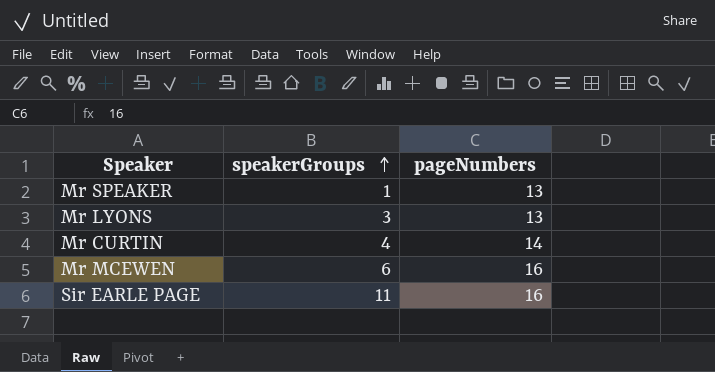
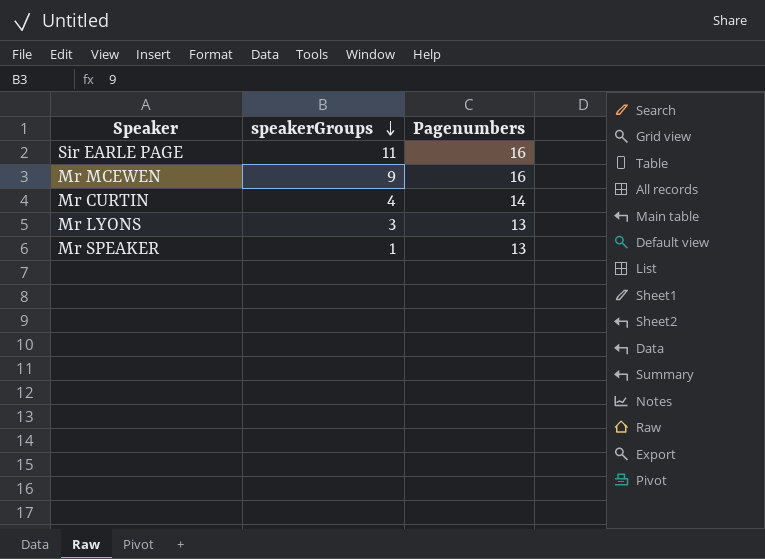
row order: speakerGroups ascending -> speakerGroups descending
column name: pageNumbers -> Pagenumbers
Mr MCEWEN | speakerGroups: 6 -> 9

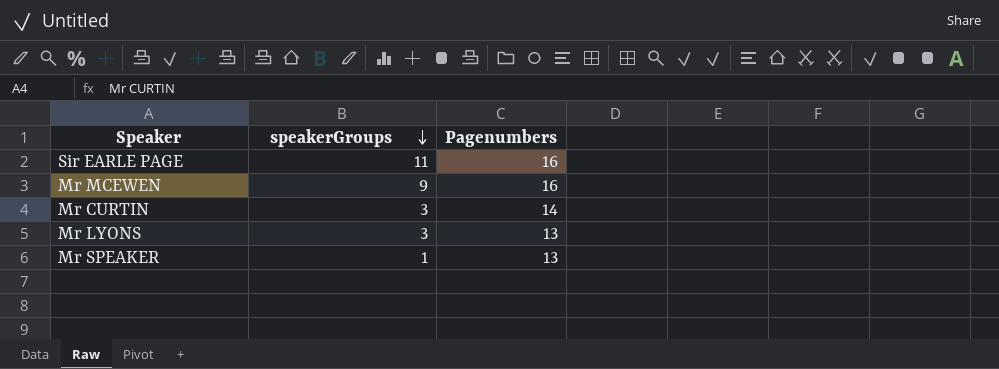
Mr CURTIN | speakerGroups: 4 -> 3

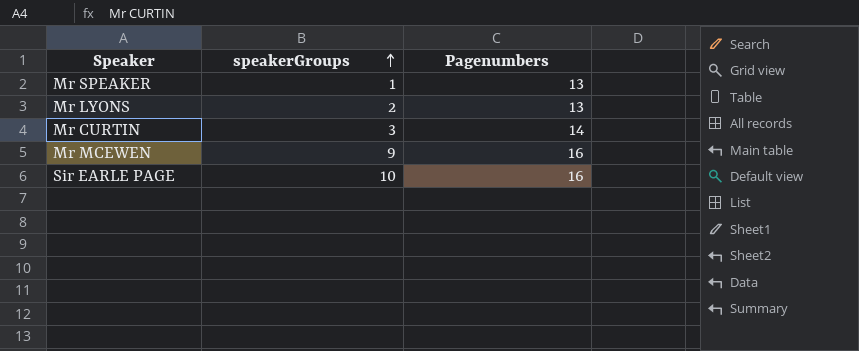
row order: speakerGroups descending -> speakerGroups ascending
Mr LYONS | speakerGroups: 3 -> 2
Sir EARLE PAGE | speakerGroups: 11 -> 10

